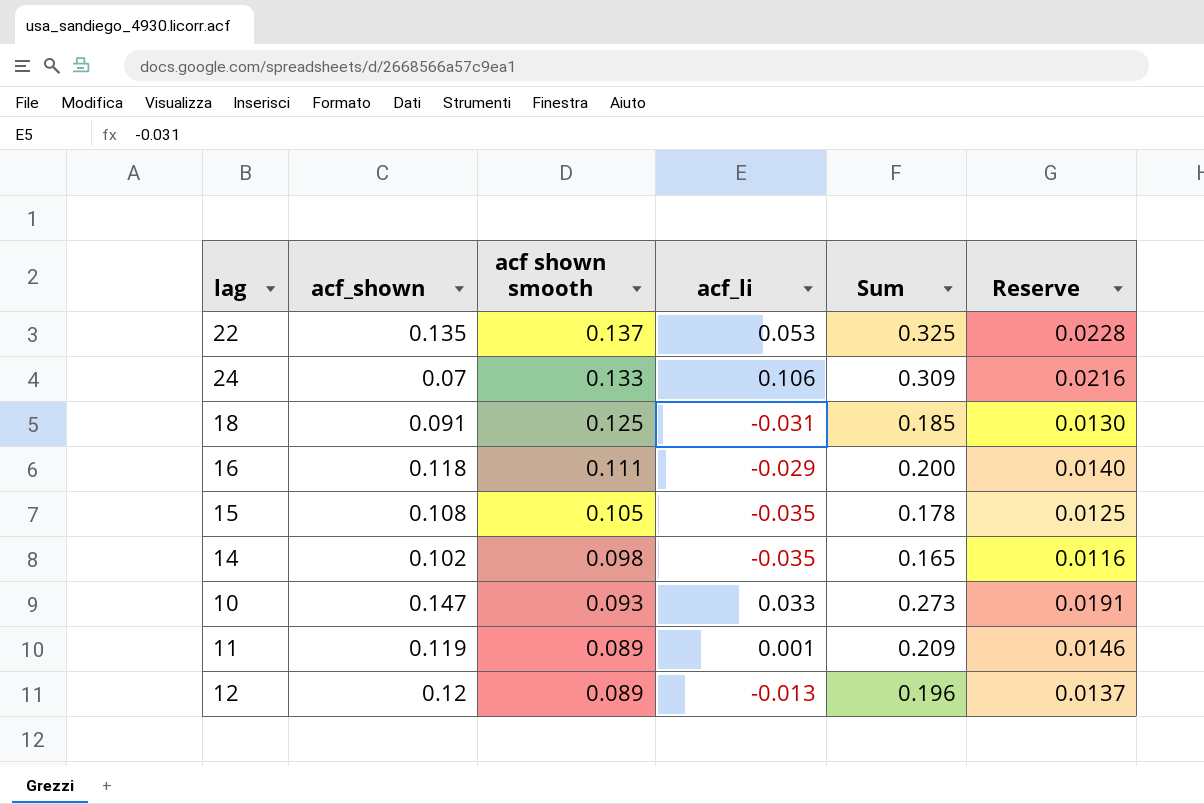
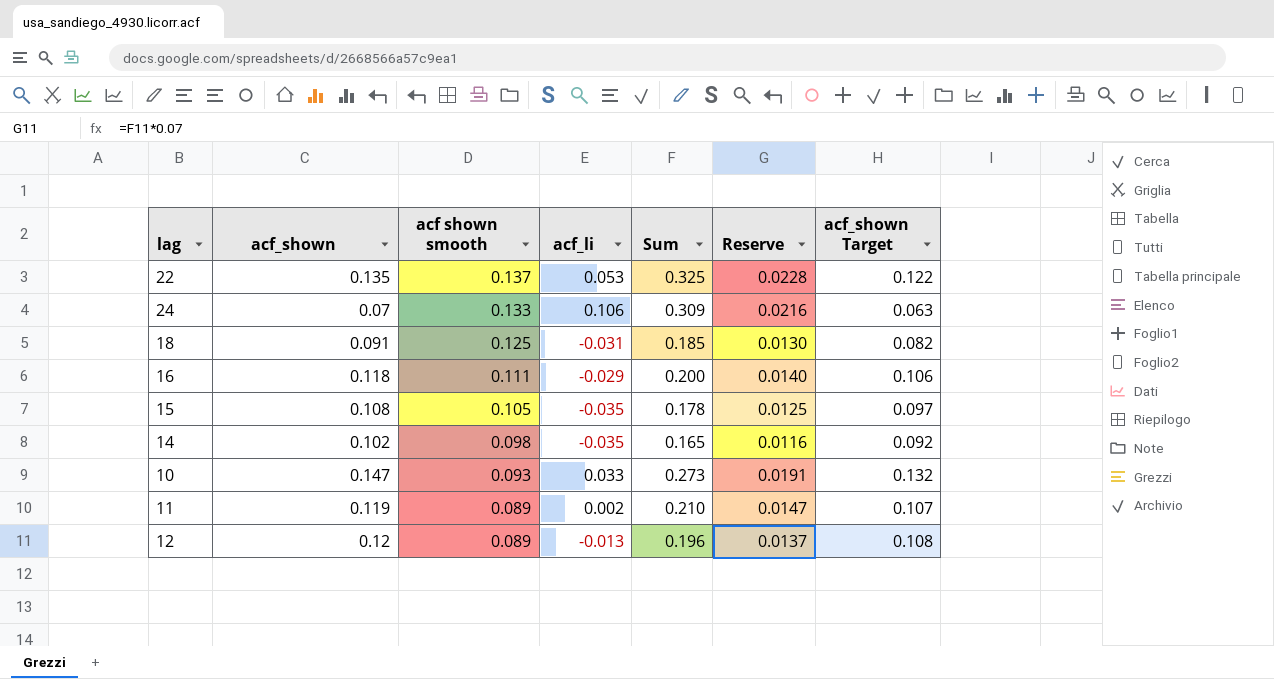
column acf_shown Target | formula: none -> [acf_shown] * 0.9
11 | acf_li: 0.001 -> 0.002
11 | Sum: 0.209 -> 0.210
11 | Reserve: 0.0146 -> 0.0147

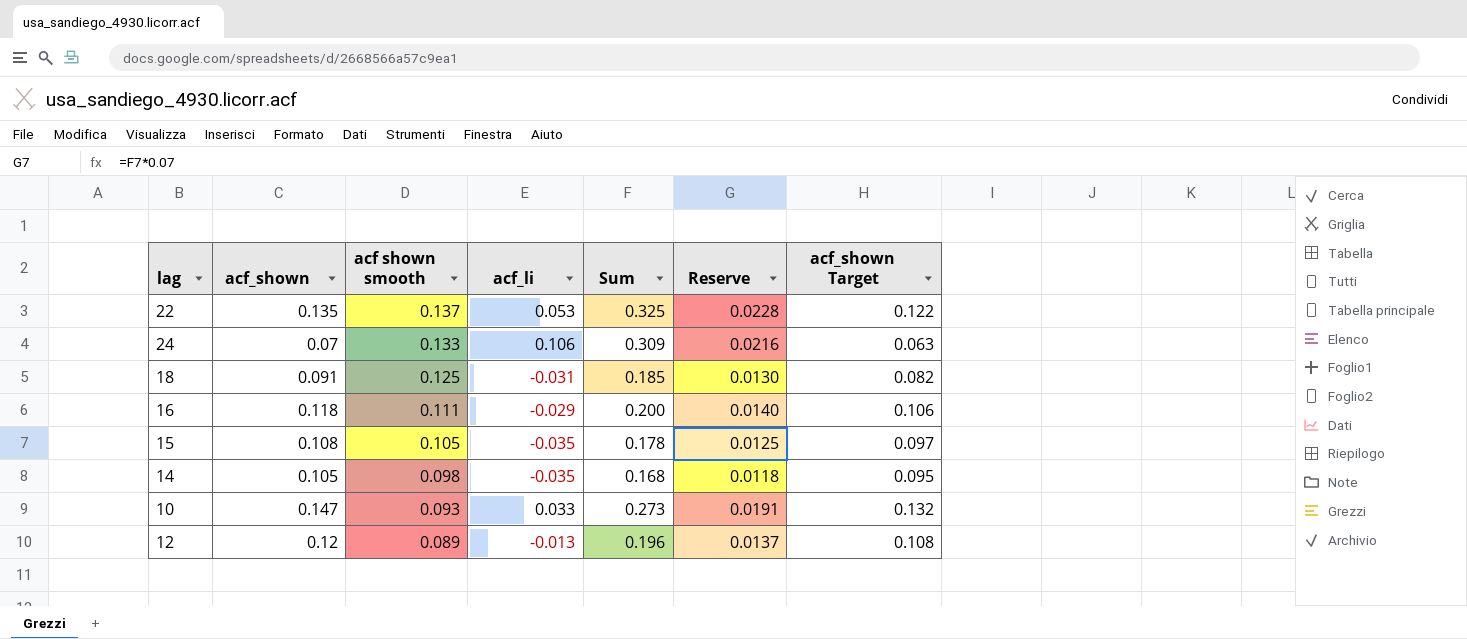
row 11: 0.119 | 0.089 | 0.002 | 0.210 | 0.0147 | 0.107 -> none
14 | acf_shown: 0.102 -> 0.105
14 | Sum: 0.165 -> 0.168
14 | Reserve: 0.0116 -> 0.0118
14 | acf_shown Target: 0.092 -> 0.095

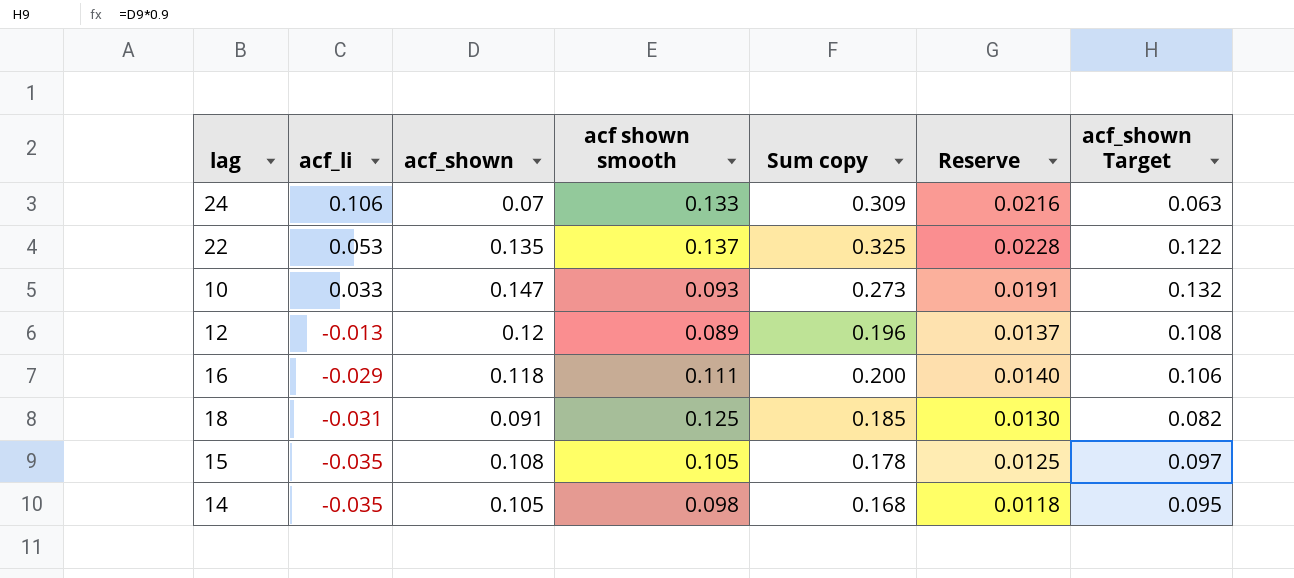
row order: acf shown smooth descending -> acf_li descending
column acf_li | position: 4 -> 2
column name: Sum -> Sum copy

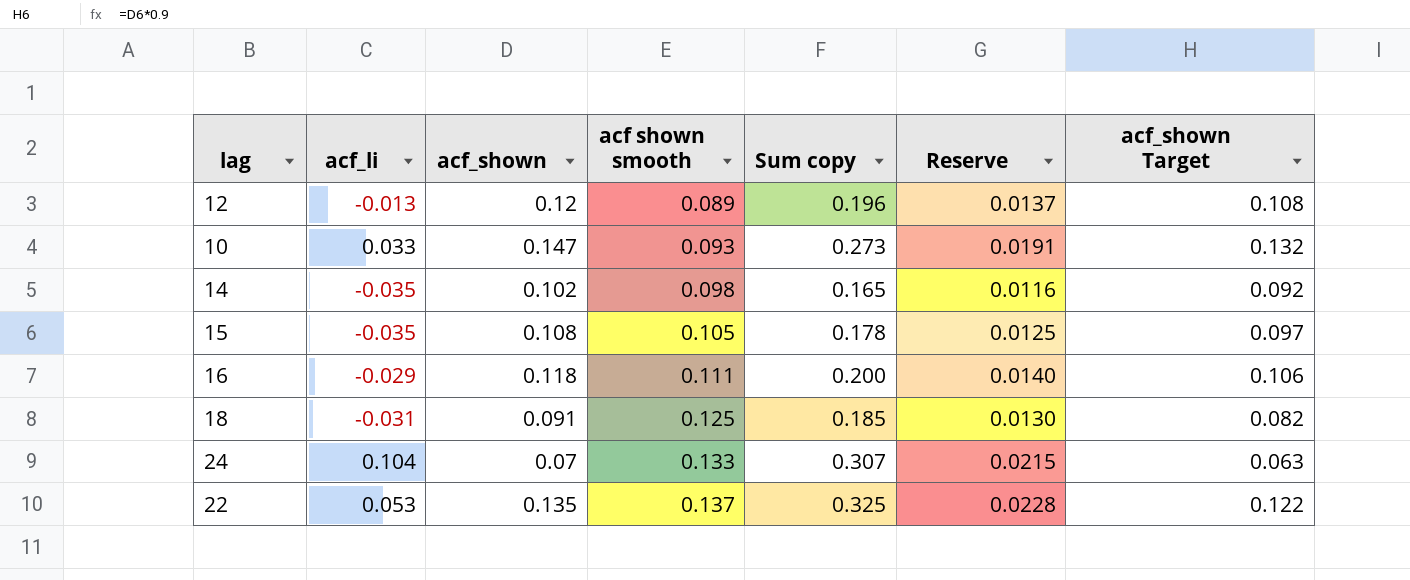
row order: acf_li descending -> acf shown smooth ascending
14 | acf_shown: 0.105 -> 0.102
14 | Sum copy: 0.168 -> 0.165
14 | Reserve: 0.0118 -> 0.0116
14 | acf_shown Target: 0.095 -> 0.092
24 | acf_li: 0.106 -> 0.104
24 | Sum copy: 0.309 -> 0.307
24 | Reserve: 0.0216 -> 0.0215

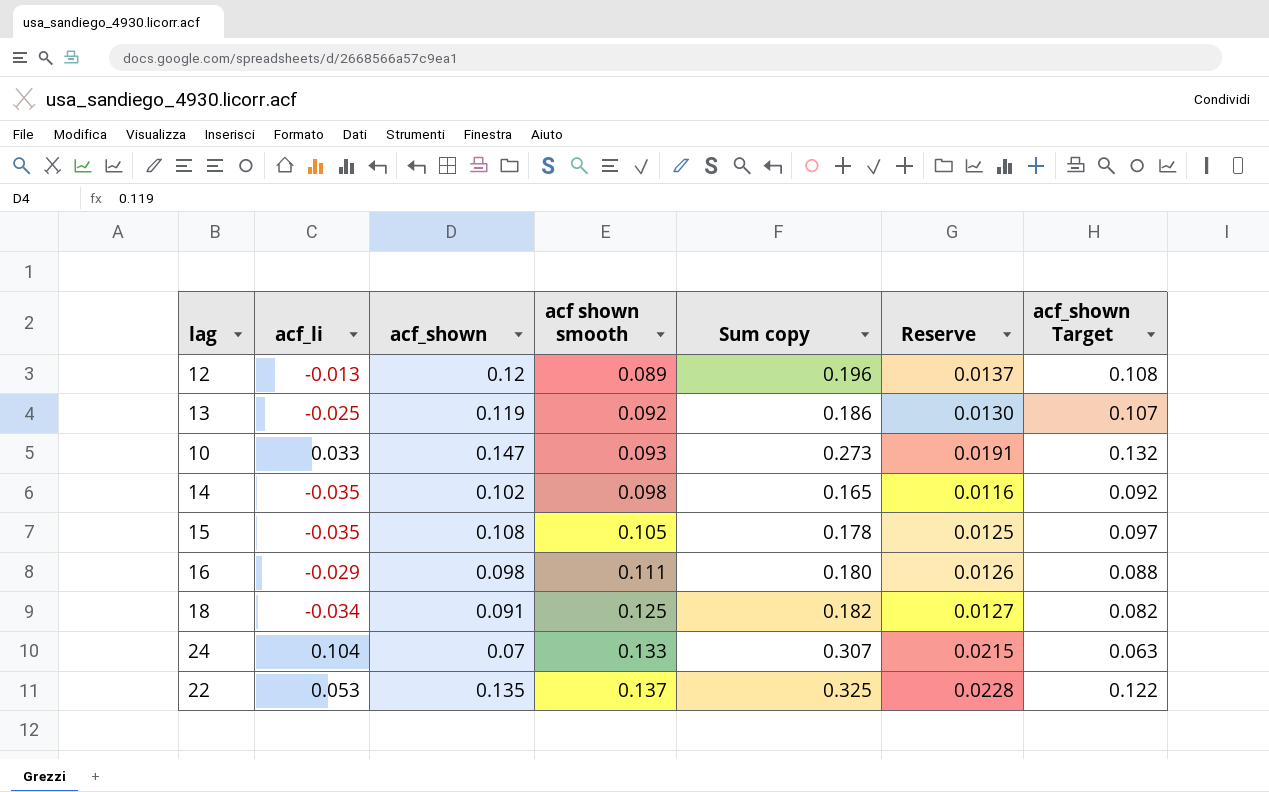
row 13: none -> -0.025 | 0.119 | 0.092 | 0.186 | 0.0130 | 0.107
16 | acf_shown: 0.118 -> 0.098
16 | Sum copy: 0.200 -> 0.180
16 | Reserve: 0.0140 -> 0.0126
16 | acf_shown Target: 0.106 -> 0.088
18 | acf_li: -0.031 -> -0.034
18 | Sum copy: 0.185 -> 0.182
18 | Reserve: 0.0130 -> 0.0127

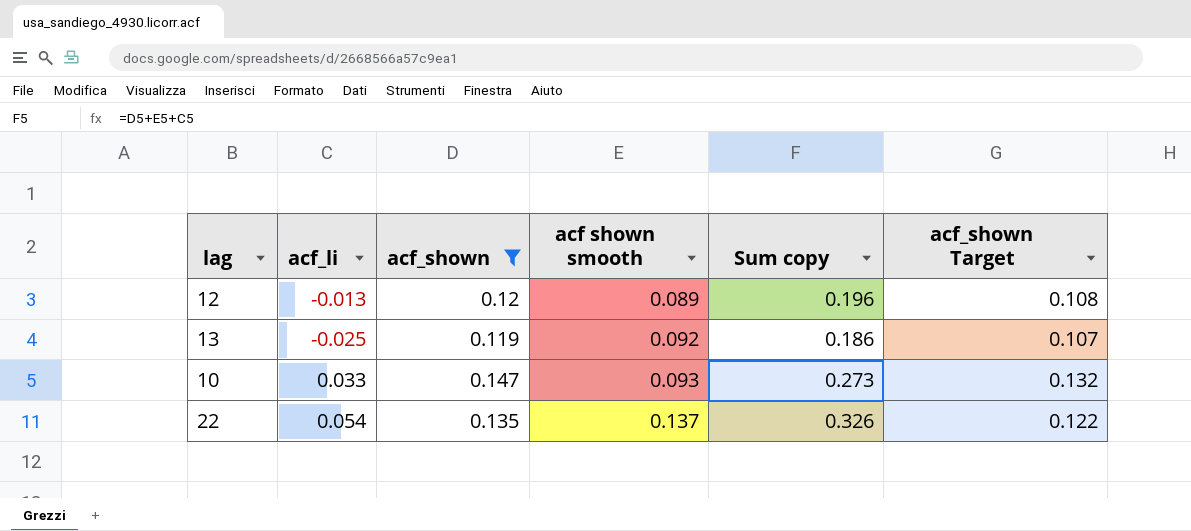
filter: none -> acf_shown >= 0.119
column Reserve | formula: [Sum copy] * 0.07 -> none
22 | acf_li: 0.053 -> 0.054
22 | Sum copy: 0.325 -> 0.326

